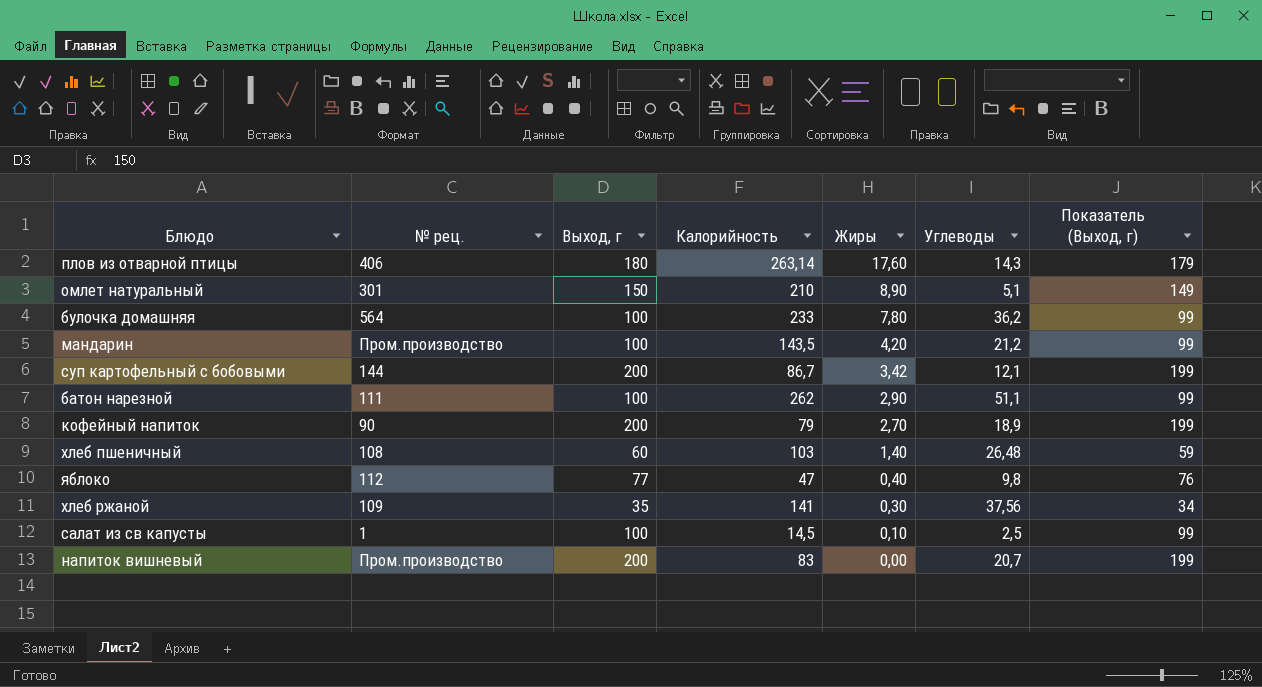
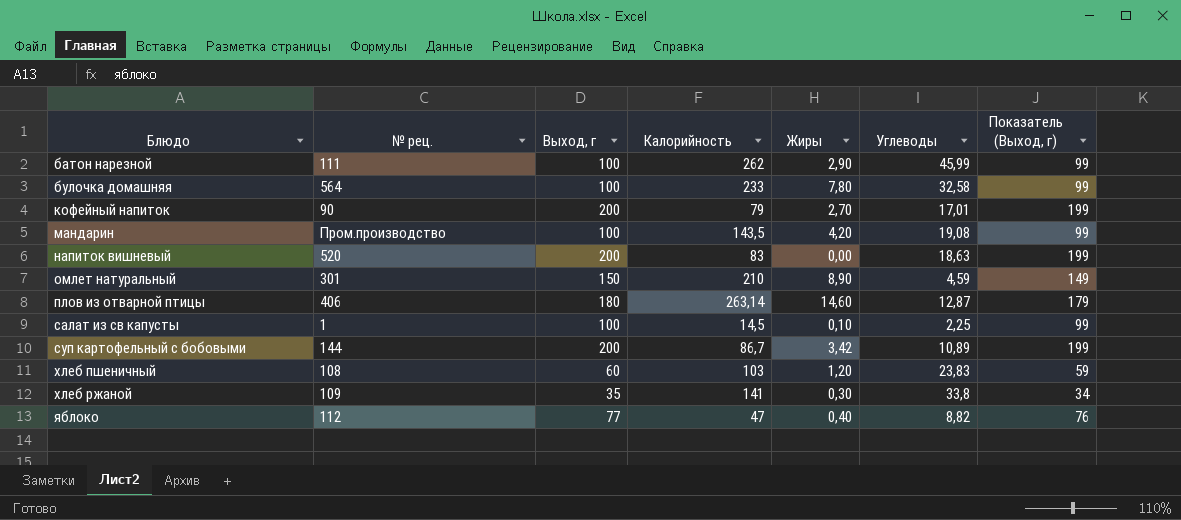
row order: Жиры descending -> Блюдо ascending
батон нарезной | Углеводы: 51,1 -> 45,99
булочка домашняя | Углеводы: 36,2 -> 32,58
кофейный напиток | Углеводы: 18,9 -> 17,01
мандарин | Углеводы: 21,2 -> 19,08
напиток вишневый | № рец.: Пром.производство -> 520
напиток вишневый | Углеводы: 20,7 -> 18,63
омлет натуральный | Углеводы: 5,1 -> 4,59
плов из отварной птицы | Жиры: 17,60 -> 14,60
плов из отварной птицы | Углеводы: 14,3 -> 12,87
салат из св капусты | Углеводы: 2,5 -> 2,25
суп картофельный с бобовыми | Углеводы: 12,1 -> 10,89
хлеб пшеничный | Жиры: 1,40 -> 1,20
хлеб пшеничный | Углеводы: 26,48 -> 23,83
хлеб ржаной | Углеводы: 37,56 -> 33,8
яблоко | Углеводы: 9,8 -> 8,82

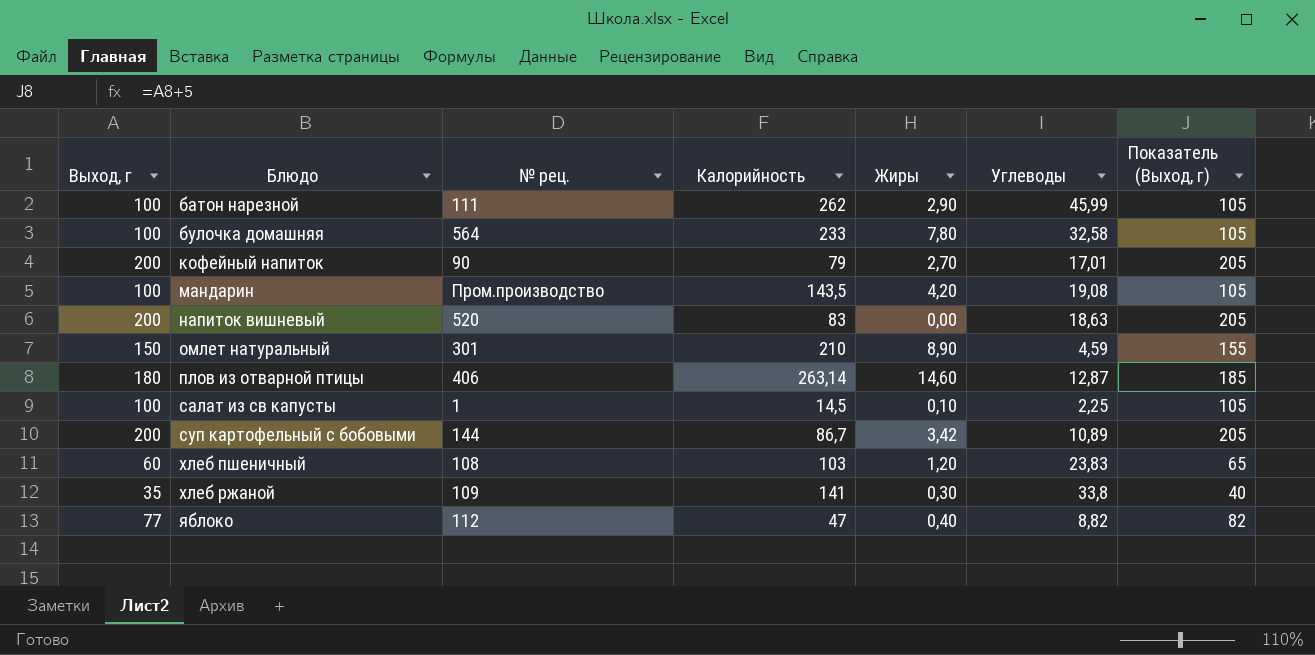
column Выход, г | position: 3 -> 1
column Показатель (Выход, г) | formula: [Выход, г] - 1 -> [Выход, г] + 5

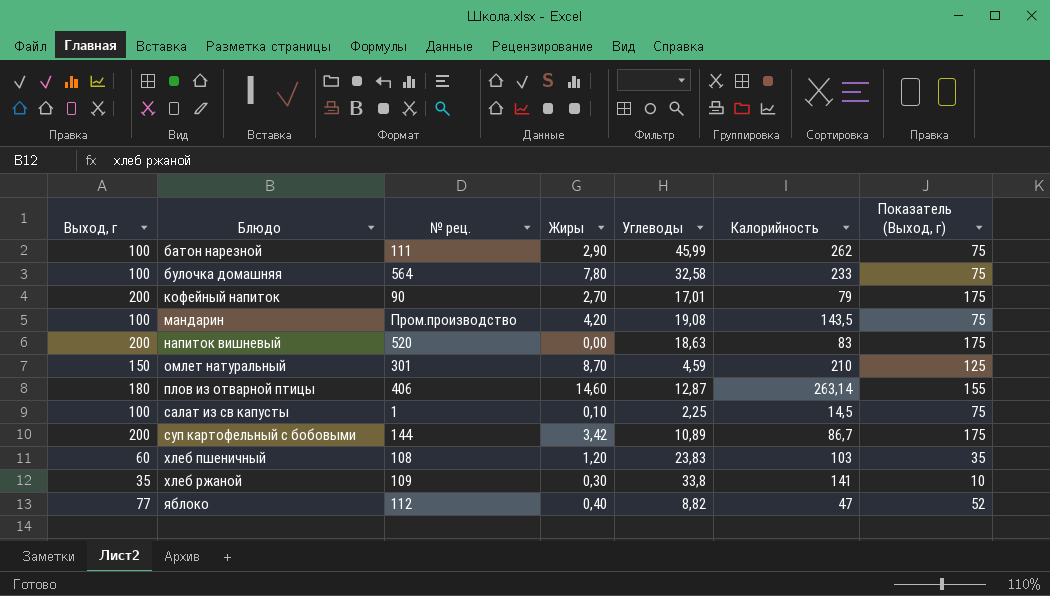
column Калорийность | position: 4 -> 6
column Показатель (Выход, г) | formula: [Выход, г] + 5 -> [Выход, г] - 25
омлет натуральный | Жиры: 8,90 -> 8,70

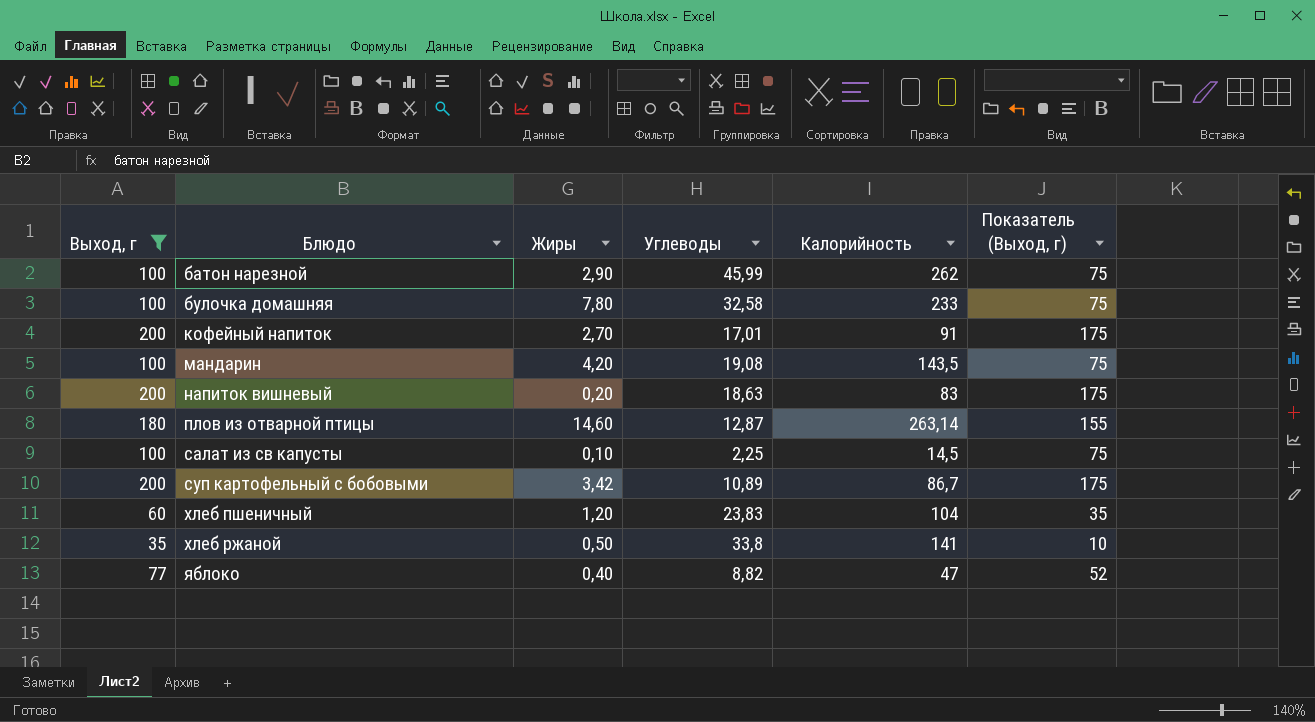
filter: none -> Выход, г != 150
column № рец. | position: 3 -> none
кофейный напиток | Калорийность: 79 -> 91
напиток вишневый | Жиры: 0,00 -> 0,20
хлеб пшеничный | Калорийность: 103 -> 104
хлеб ржаной | Жиры: 0,30 -> 0,50

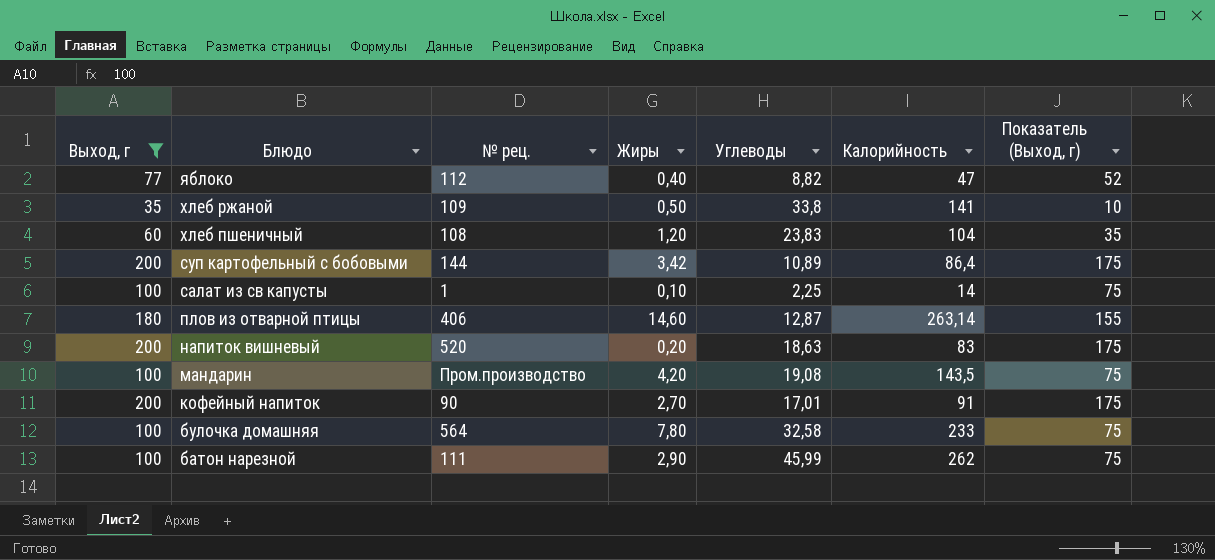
row order: Блюдо ascending -> Блюдо descending
column № рец. | position: none -> 3
суп картофельный с бобовыми | Калорийность: 86,7 -> 86,4
салат из св капусты | Калорийность: 14,5 -> 14

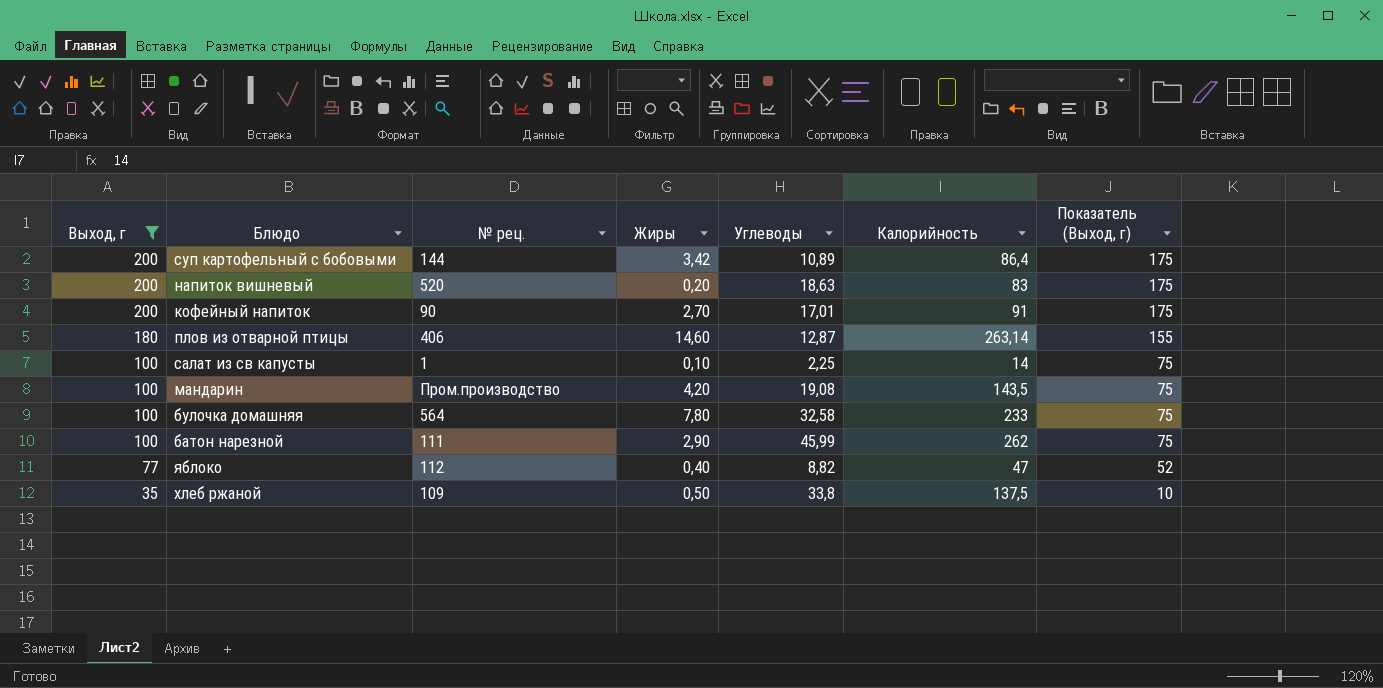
row order: Блюдо descending -> Выход, г descending
row хлеб пшеничный: 60 | 108 | 1,20 | 23,83 | 104 | 35 -> none
хлеб ржаной | Калорийность: 141 -> 137,5

